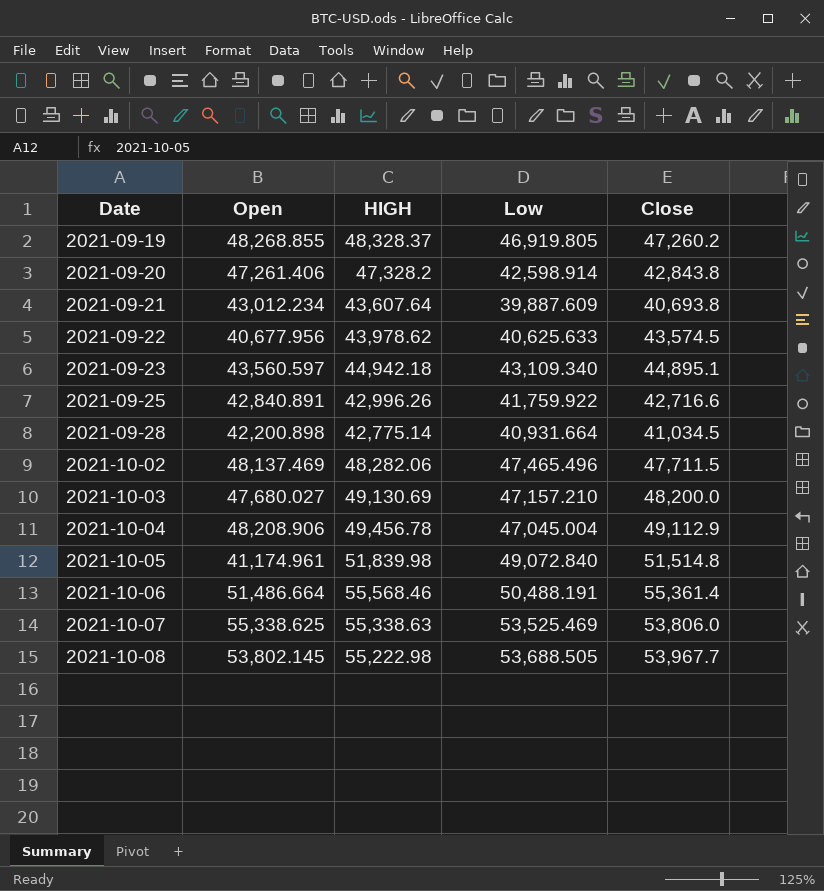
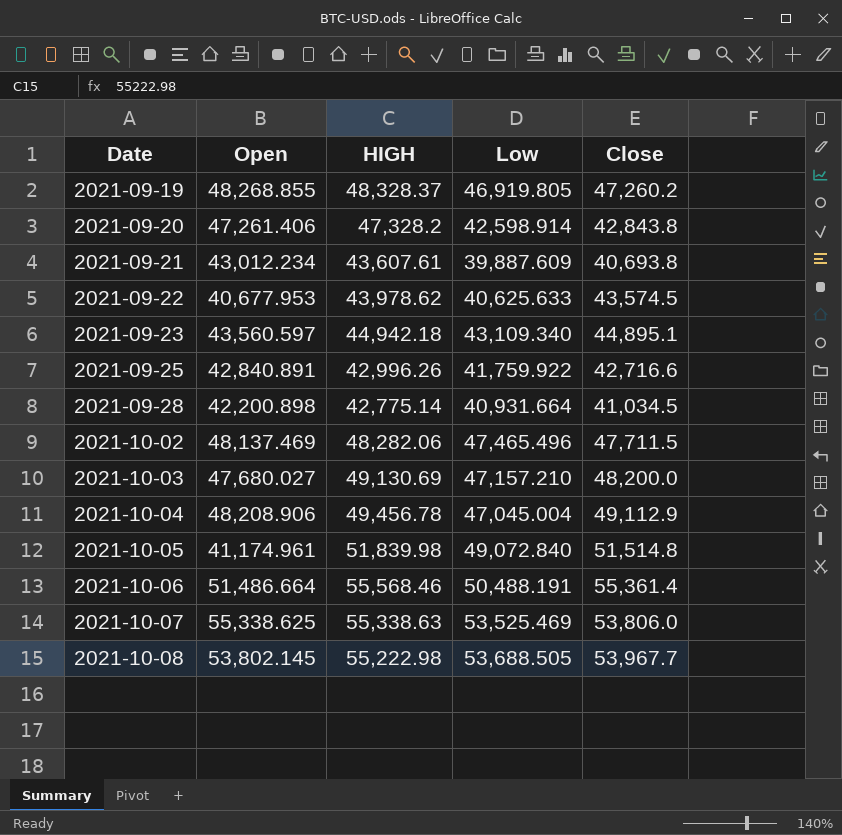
2021-09-21 | HIGH: 43,607.64 -> 43,607.61
2021-09-22 | Open: 40,677.956 -> 40,677.953

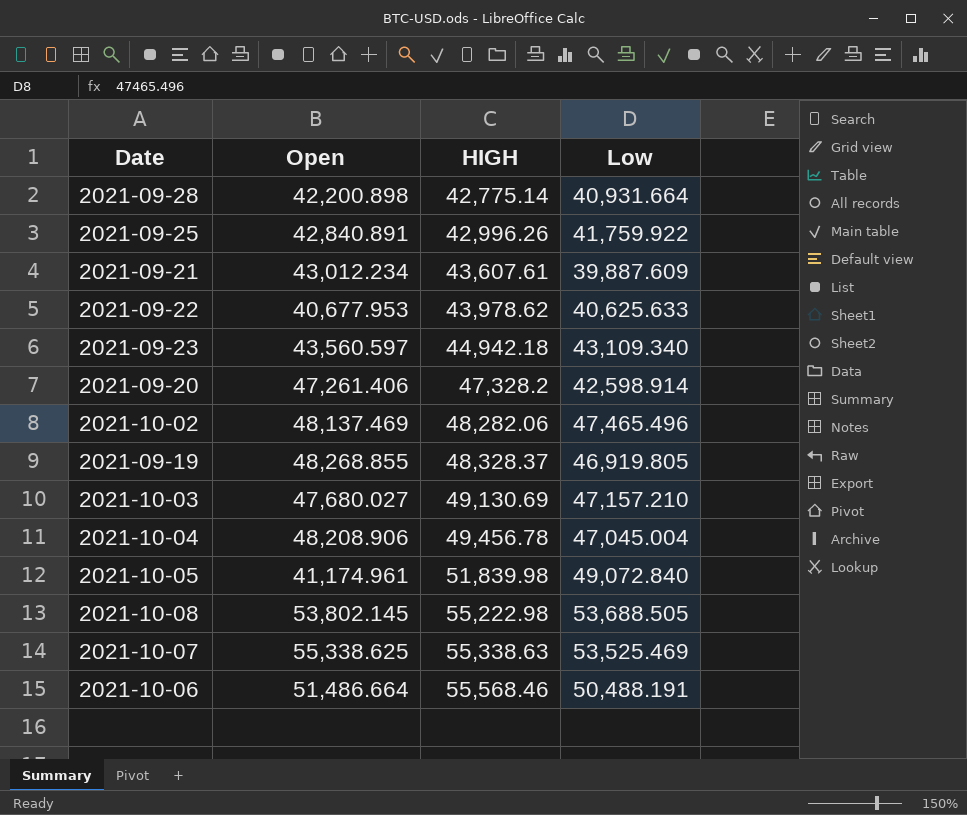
row order: Date ascending -> HIGH ascending
column Close | position: 5 -> none

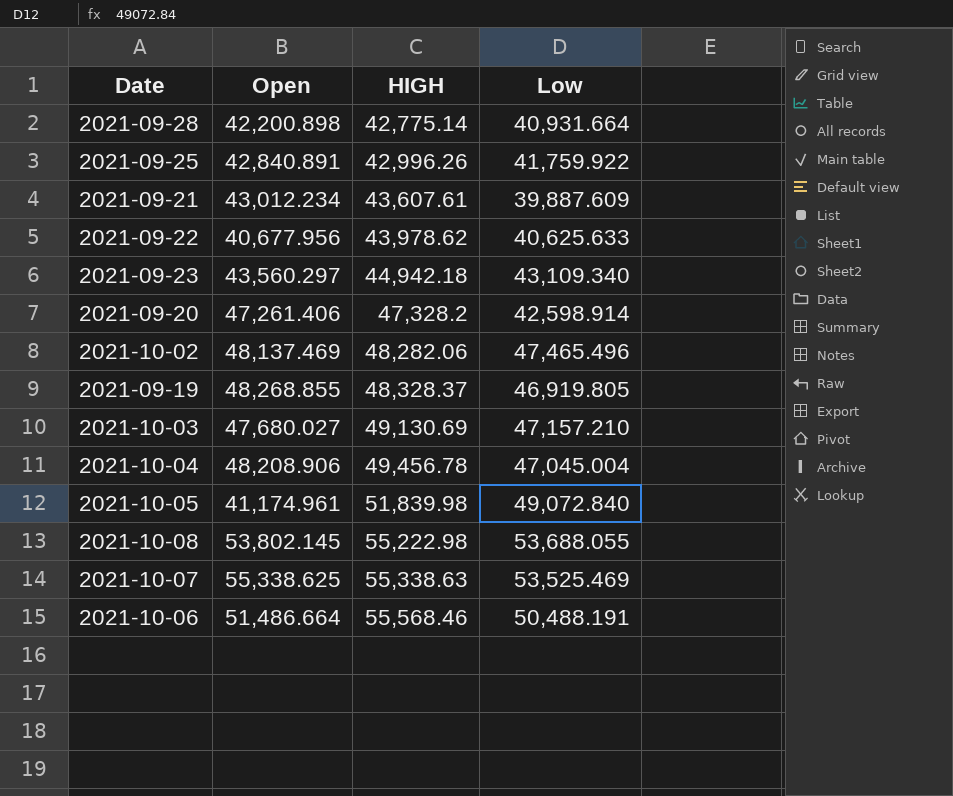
2021-09-22 | Open: 40,677.953 -> 40,677.956
2021-09-23 | Open: 43,560.597 -> 43,560.297
2021-10-08 | Low: 53,688.505 -> 53,688.055

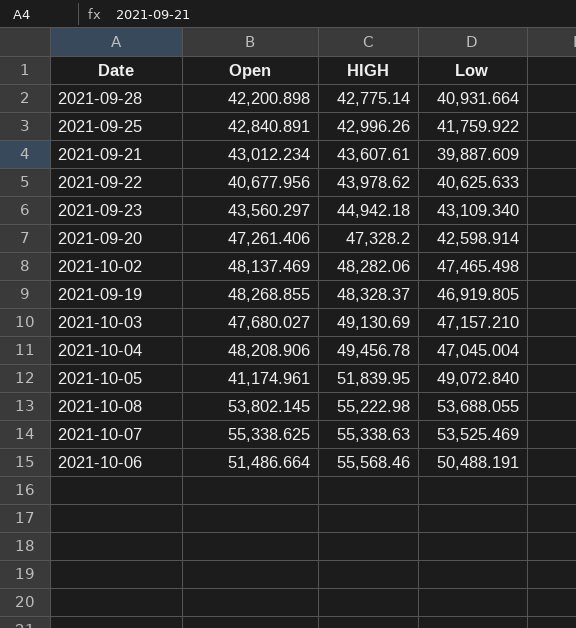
2021-10-02 | Low: 47,465.496 -> 47,465.498
2021-10-05 | HIGH: 51,839.98 -> 51,839.95

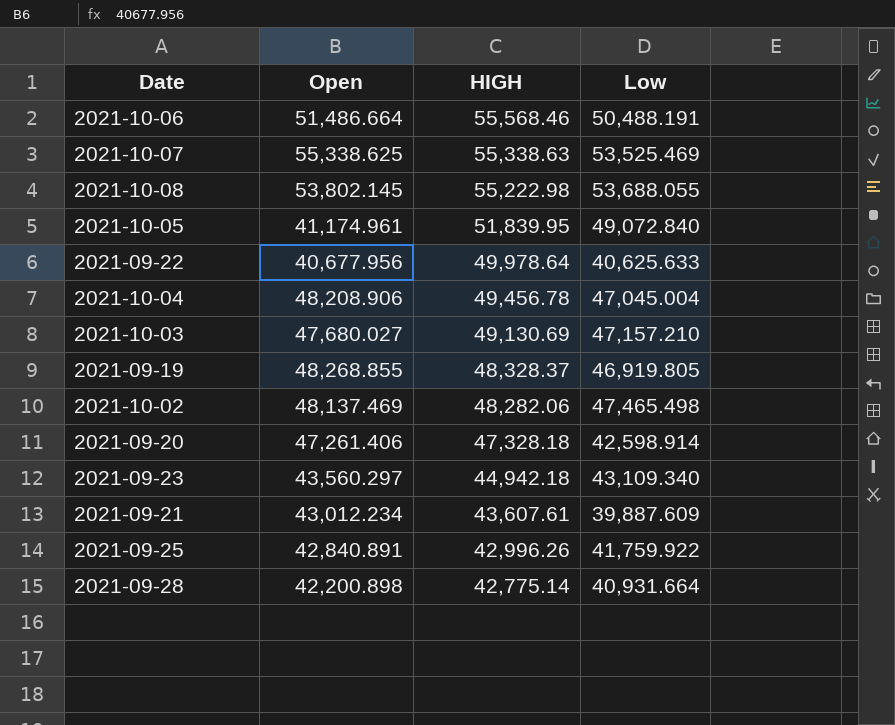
row order: HIGH ascending -> HIGH descending
2021-09-22 | HIGH: 43,978.62 -> 49,978.64
2021-09-20 | HIGH: 47,328.2 -> 47,328.18

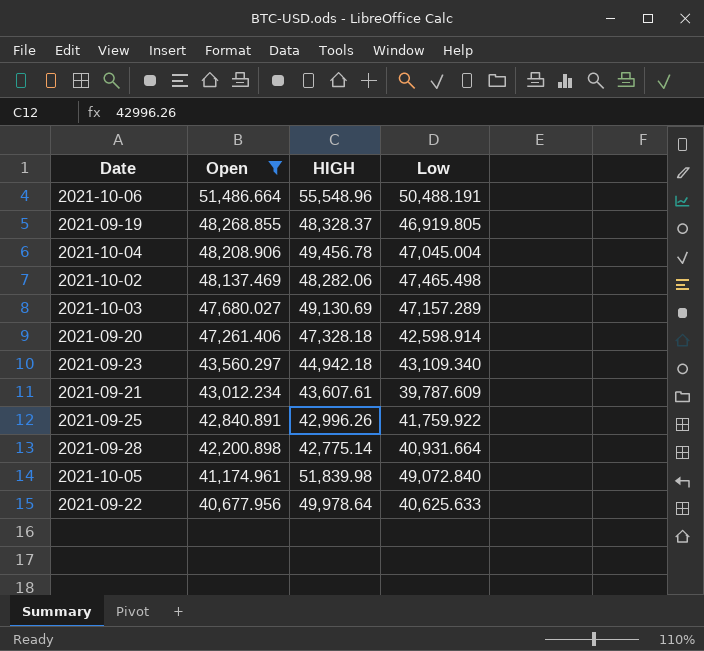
filter: none -> Open <= 51,486.664
row order: HIGH descending -> Open descending
2021-10-06 | HIGH: 55,568.46 -> 55,548.96
2021-10-03 | Low: 47,157.210 -> 47,157.289
2021-09-21 | Low: 39,887.609 -> 39,787.609
2021-10-05 | HIGH: 51,839.95 -> 51,839.98

